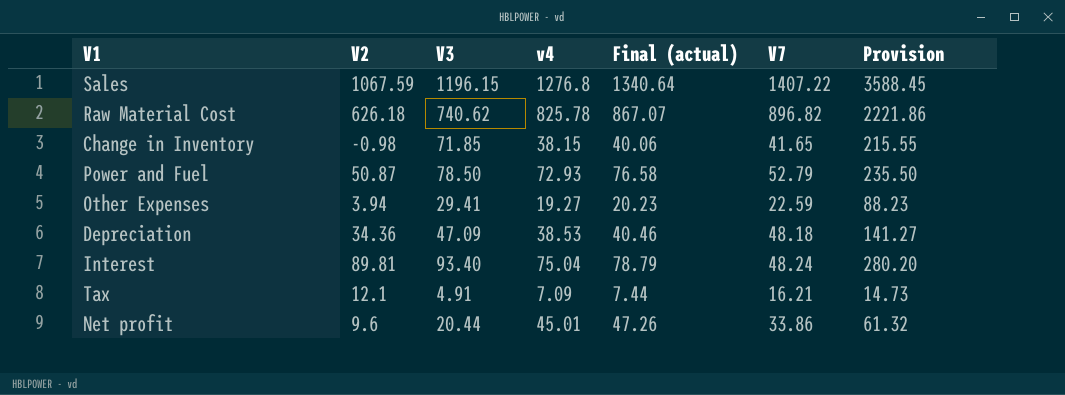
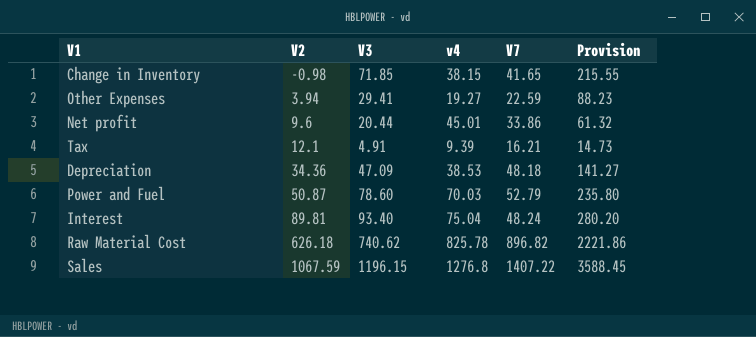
row order: none -> V2 ascending
column Final (actual) | formula: [v4] * 1.05 -> none
Tax | v4: 7.09 -> 9.39
Power and Fuel | V3: 78.50 -> 78.60
Power and Fuel | v4: 72.93 -> 70.03
Power and Fuel | Provision: 235.50 -> 235.80

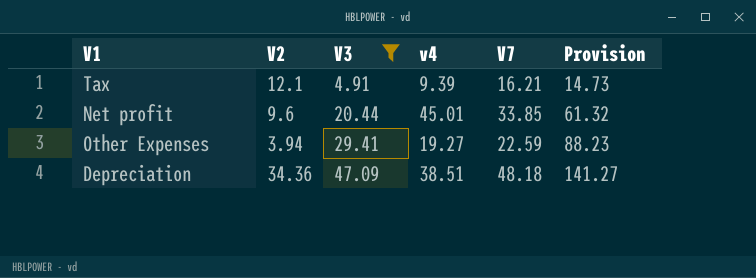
filter: none -> V3 <= 47.09
row order: V2 ascending -> V3 ascending
Net profit | V7: 33.86 -> 33.85
Depreciation | v4: 38.53 -> 38.51

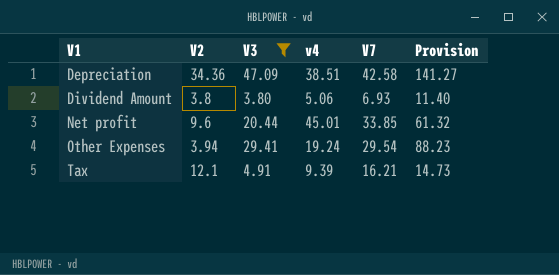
row order: V3 ascending -> V1 ascending
Depreciation | V7: 48.18 -> 42.58
row Dividend Amount: none -> 3.8 | 3.80 | 5.06 | 6.93 | 11.40
Other Expenses | v4: 19.27 -> 19.24
Other Expenses | V7: 22.59 -> 29.54

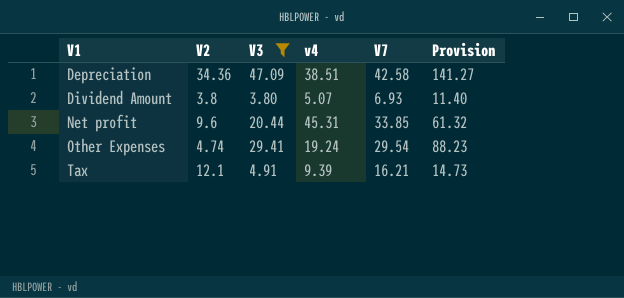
Dividend Amount | v4: 5.06 -> 5.07
Net profit | v4: 45.01 -> 45.31
Other Expenses | V2: 3.94 -> 4.74

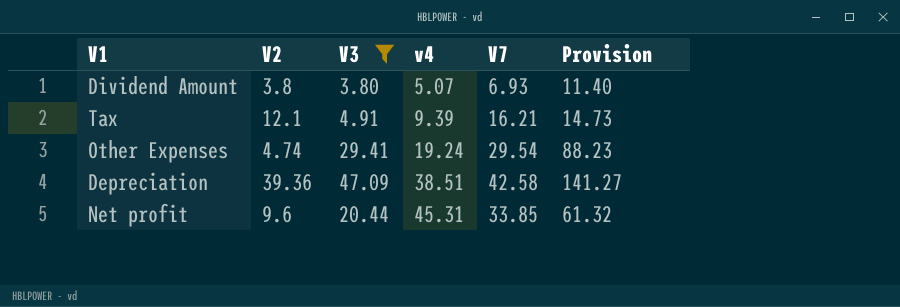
row order: V1 ascending -> v4 ascending
Depreciation | V2: 34.36 -> 39.36

